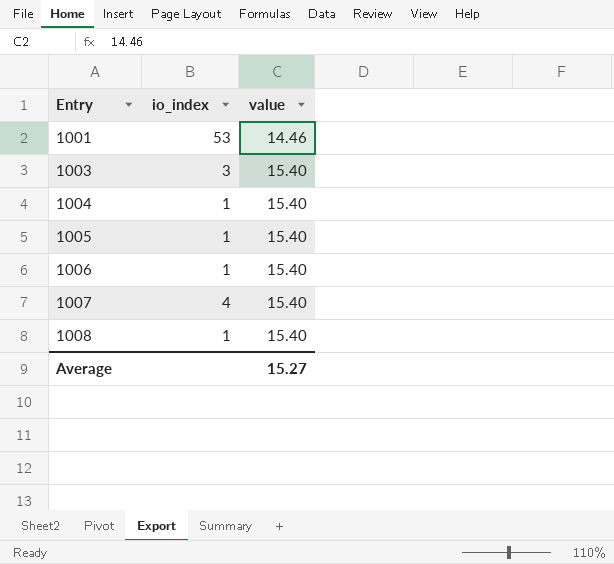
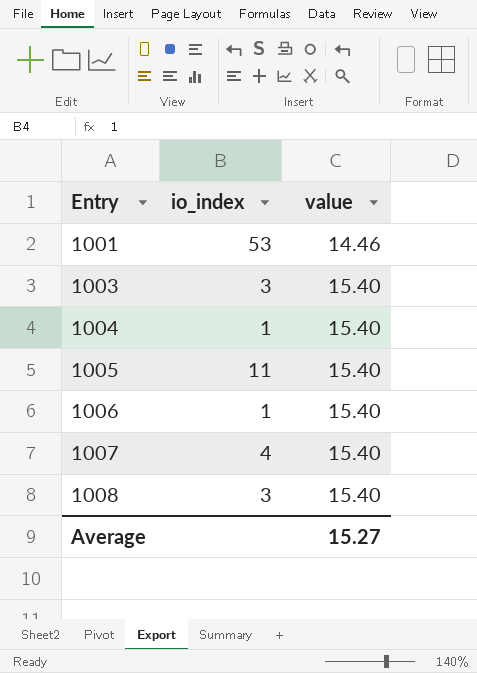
1005 | io_index: 1 -> 11
1008 | io_index: 1 -> 3

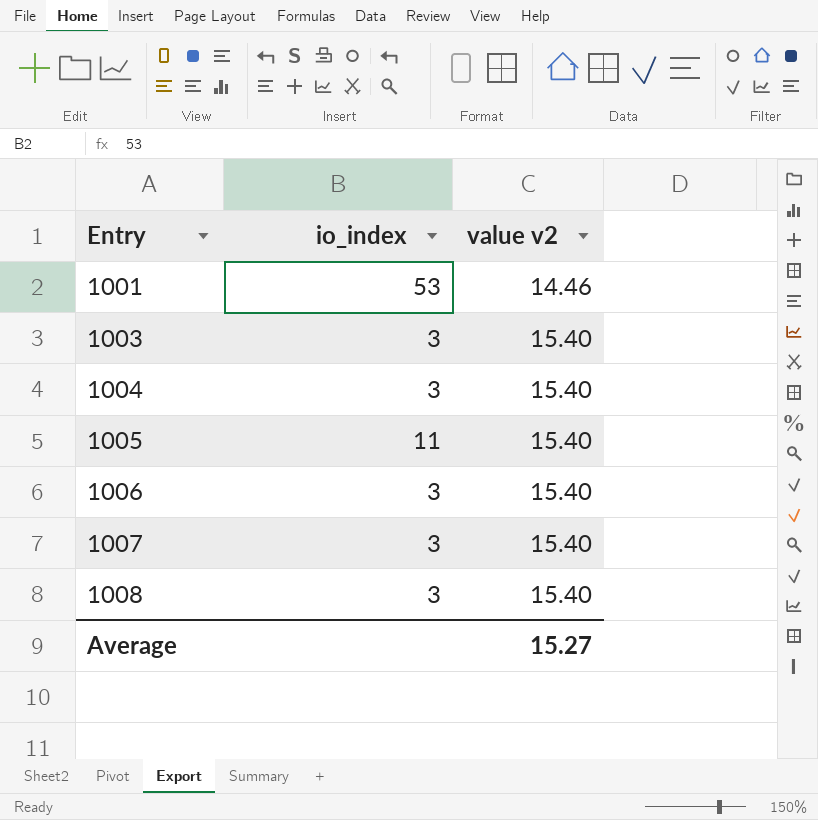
column name: value -> value v2
1004 | io_index: 1 -> 3
1006 | io_index: 1 -> 3
1007 | io_index: 4 -> 3

